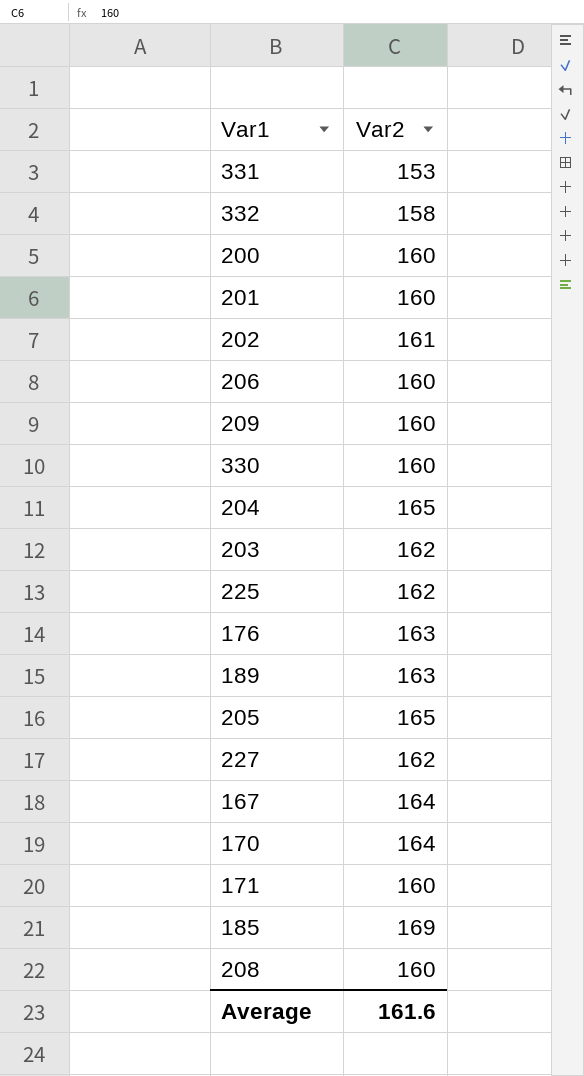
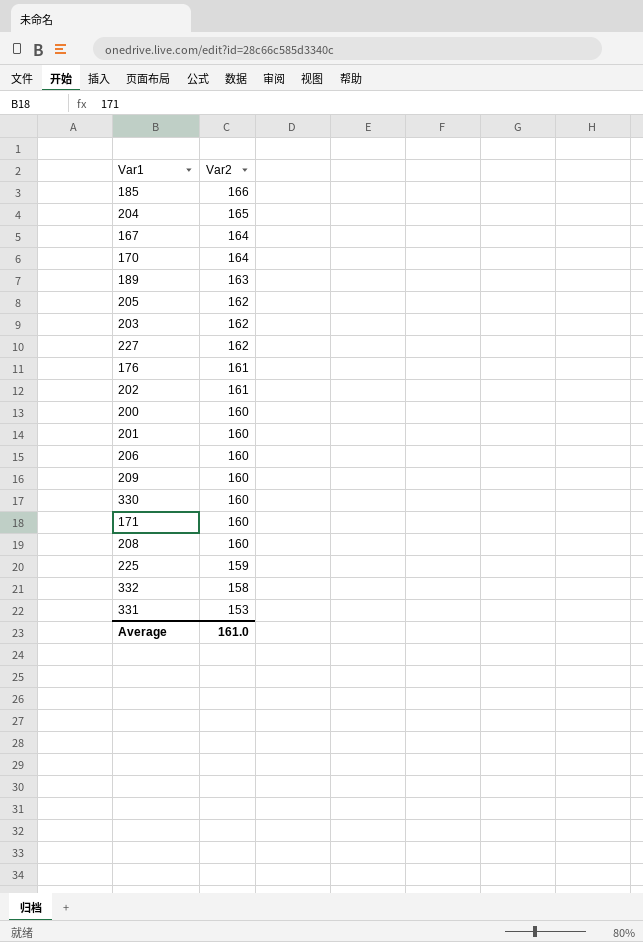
row order: none -> Var2 descending
185 | Var2: 169 -> 166
205 | Var2: 165 -> 162
176 | Var2: 163 -> 161
225 | Var2: 162 -> 159
Average | Var2: 161.6 -> 161.0

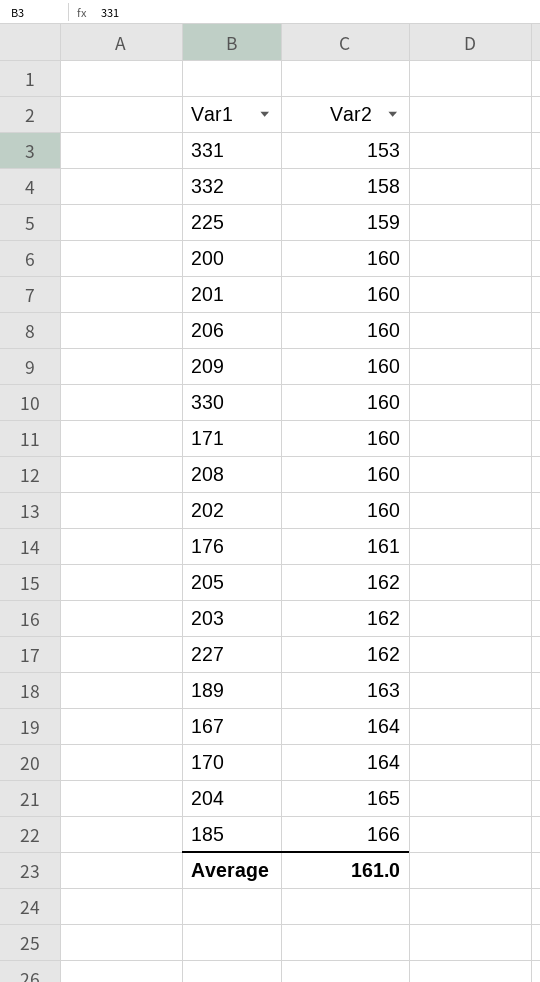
row order: Var2 descending -> Var2 ascending
202 | Var2: 161 -> 160

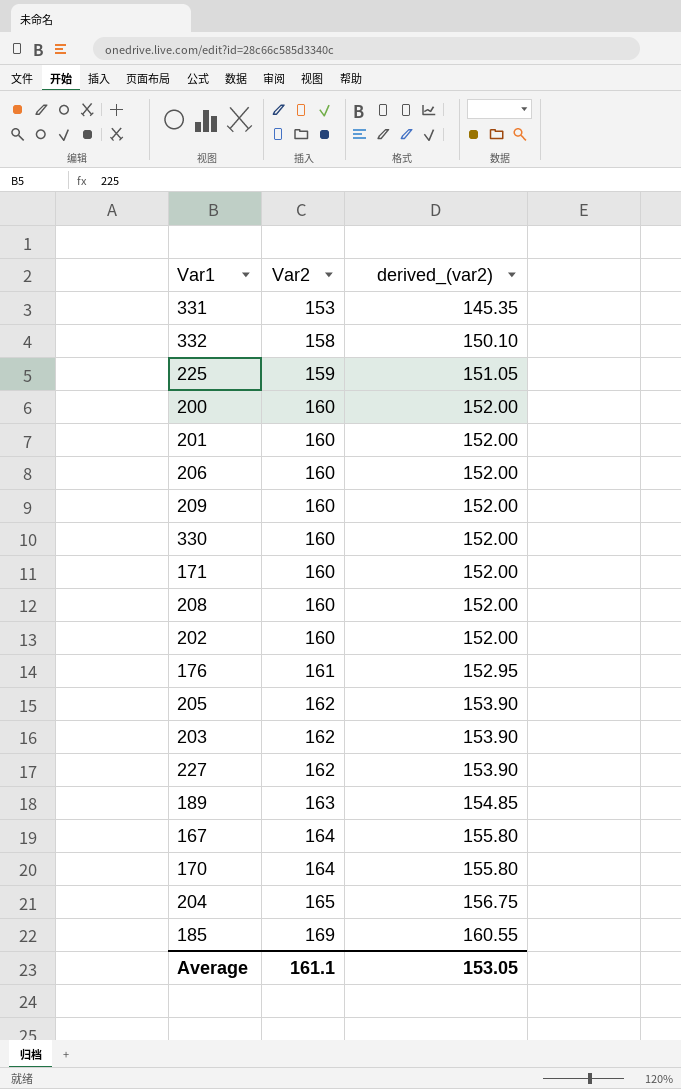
column derived_(var2) | formula: none -> [Var2] * 0.95
185 | Var2: 166 -> 169
Average | Var2: 161.0 -> 161.1

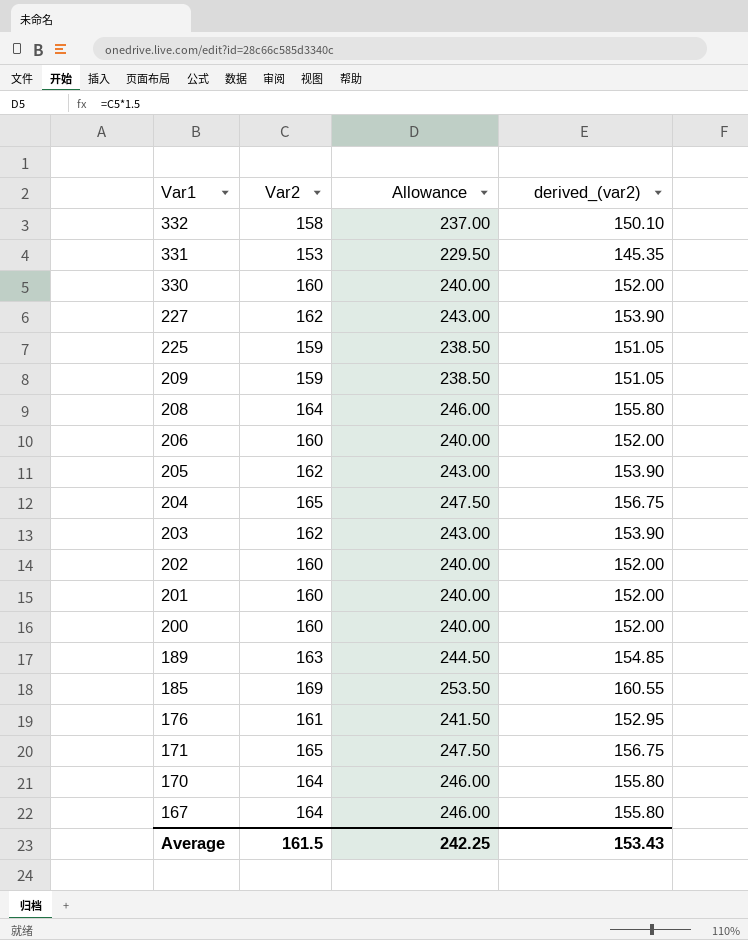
row order: Var2 ascending -> Var1 descending
column Allowance | formula: none -> [Var2] * 1.5
209 | Var2: 160 -> 159
209 | derived_(var2): 152.00 -> 151.05
208 | Var2: 160 -> 164
208 | derived_(var2): 152.00 -> 155.80
171 | Var2: 160 -> 165
171 | derived_(var2): 152.00 -> 156.75
Average | Var2: 161.1 -> 161.5
Average | derived_(var2): 153.05 -> 153.43

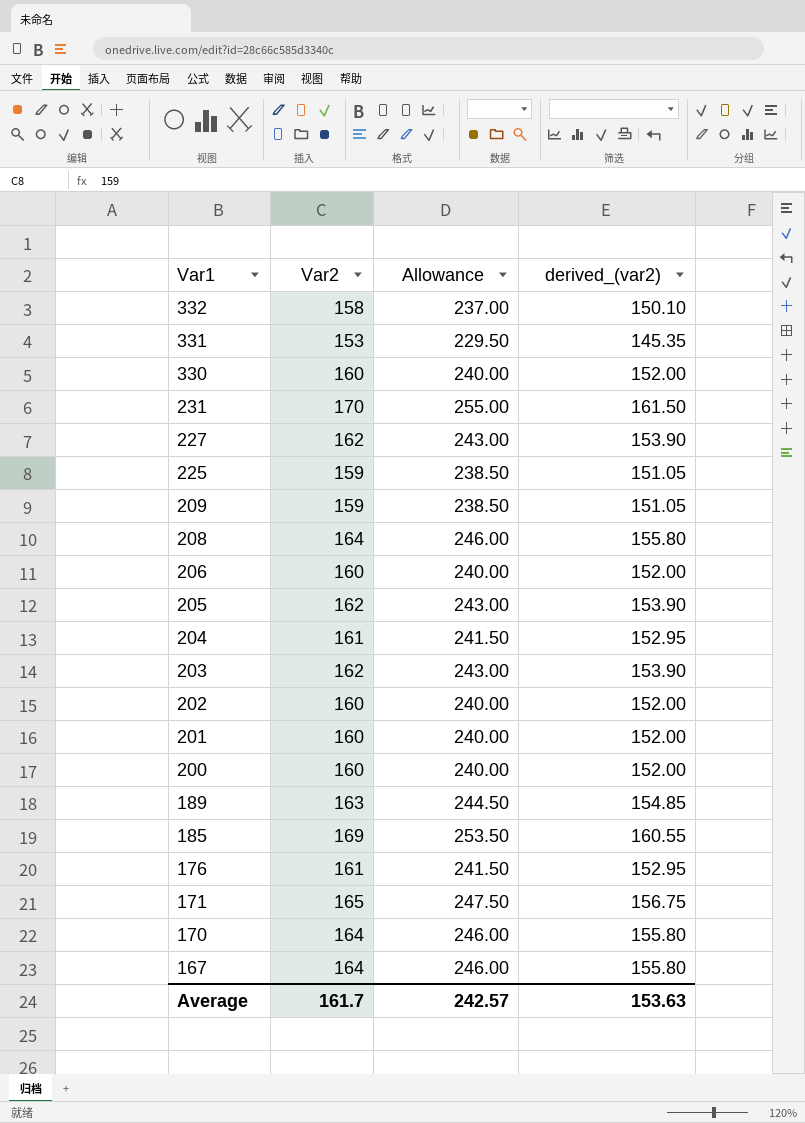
row 231: none -> 170 | 255.00 | 161.50
204 | Var2: 165 -> 161
204 | Allowance: 247.50 -> 241.50
204 | derived_(var2): 156.75 -> 152.95
Average | Var2: 161.5 -> 161.7
Average | Allowance: 242.25 -> 242.57
Average | derived_(var2): 153.43 -> 153.63

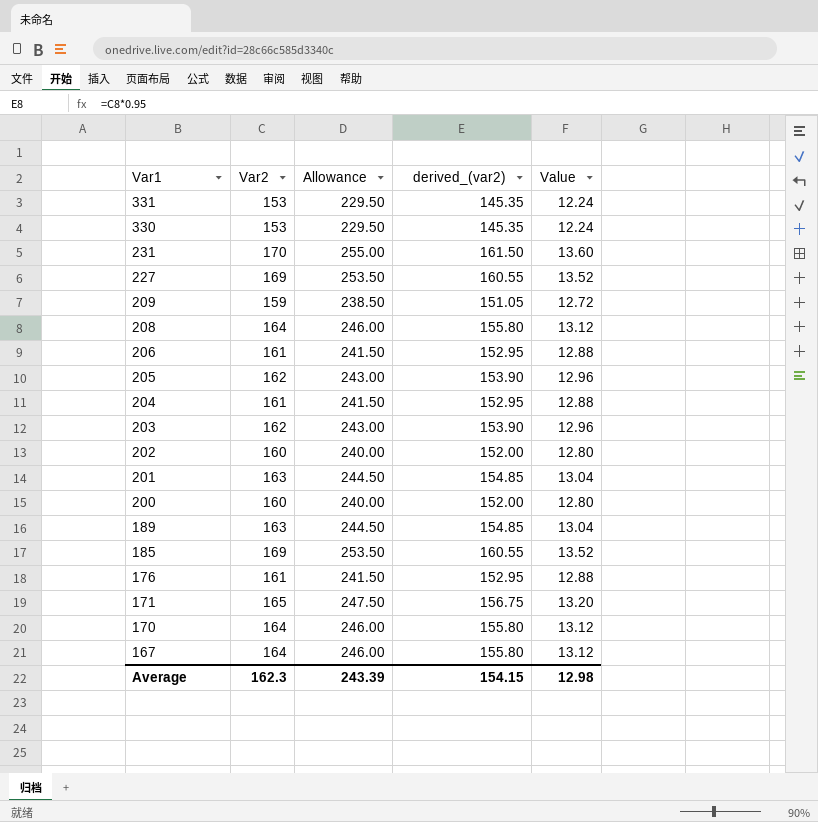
column Value | formula: none -> [Var2] * 0.08
row 332: 158 | 237.00 | 150.10 -> none
row 225: 159 | 238.50 | 151.05 -> none
330 | Var2: 160 -> 153
330 | Allowance: 240.00 -> 229.50
330 | derived_(var2): 152.00 -> 145.35
227 | Var2: 162 -> 169
227 | Allowance: 243.00 -> 253.50
227 | derived_(var2): 153.90 -> 160.55
206 | Var2: 160 -> 161
206 | Allowance: 240.00 -> 241.50
206 | derived_(var2): 152.00 -> 152.95
201 | Var2: 160 -> 163
201 | Allowance: 240.00 -> 244.50
201 | derived_(var2): 152.00 -> 154.85
Average | Var2: 161.7 -> 162.3
Average | Allowance: 242.57 -> 243.39
Average | derived_(var2): 153.63 -> 154.15

